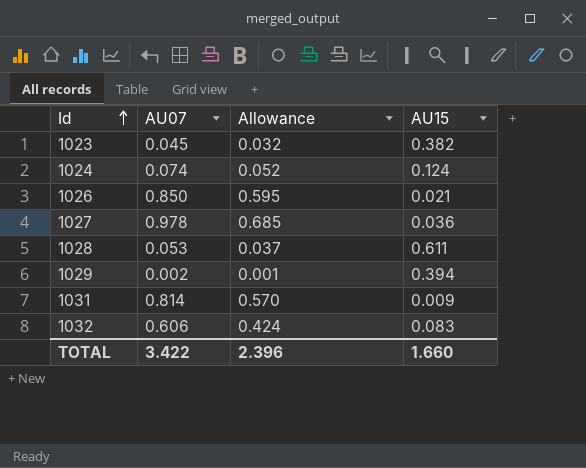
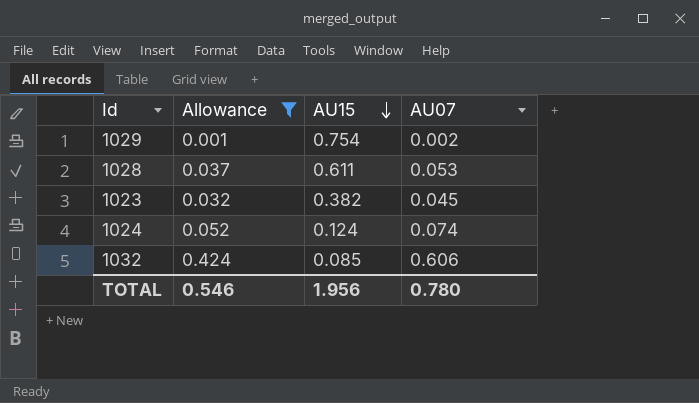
filter: none -> Allowance <= 0.424
row order: Id ascending -> AU15 descending
column AU07 | position: 2 -> 4
1029 | AU15: 0.394 -> 0.754
1032 | AU15: 0.083 -> 0.085
TOTAL | Allowance: 2.396 -> 0.546
TOTAL | AU15: 1.660 -> 1.956
TOTAL | AU07: 3.422 -> 0.780

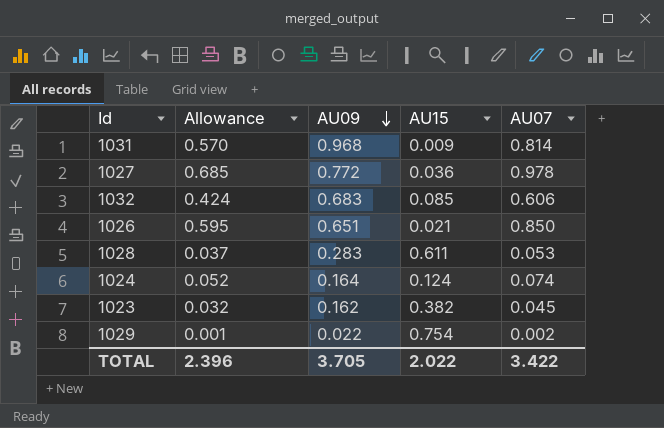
filter: Allowance <= 0.424 -> none
row order: AU15 descending -> AU09 descending
column AU09 | position: none -> 3
TOTAL | Allowance: 0.546 -> 2.396
TOTAL | AU15: 1.956 -> 2.022
TOTAL | AU07: 0.780 -> 3.422

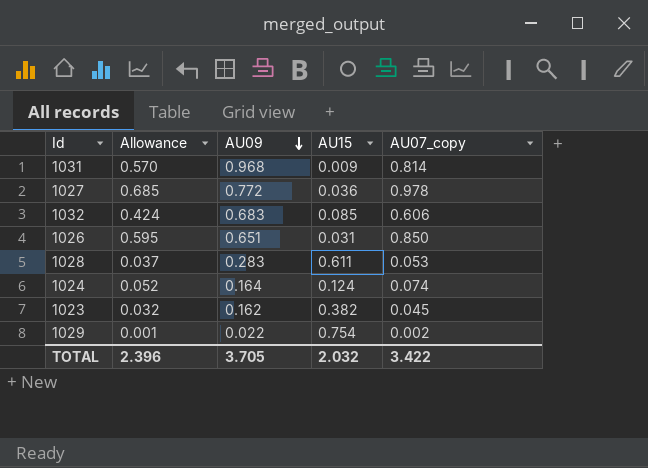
column name: AU07 -> AU07_copy
1026 | AU15: 0.021 -> 0.031
TOTAL | AU15: 2.022 -> 2.032

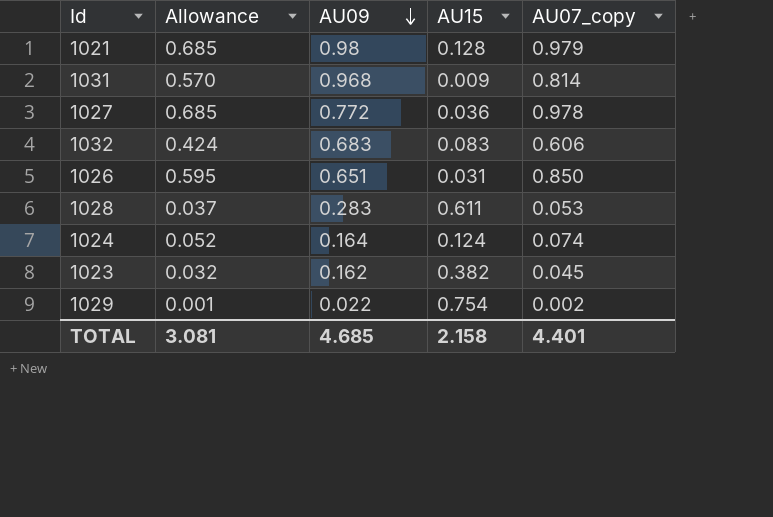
row 1021: none -> 0.685 | 0.98 | 0.128 | 0.979
1032 | AU15: 0.085 -> 0.083
TOTAL | Allowance: 2.396 -> 3.081
TOTAL | AU09: 3.705 -> 4.685
TOTAL | AU15: 2.032 -> 2.158
TOTAL | AU07_copy: 3.422 -> 4.401

